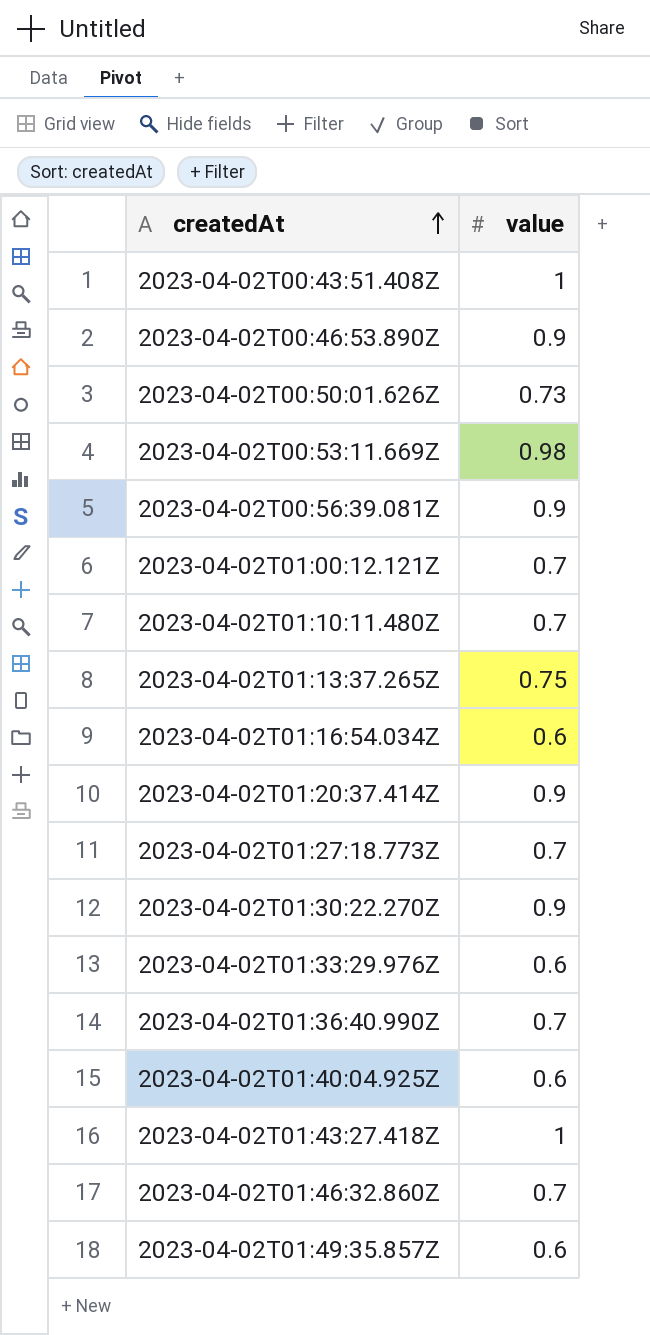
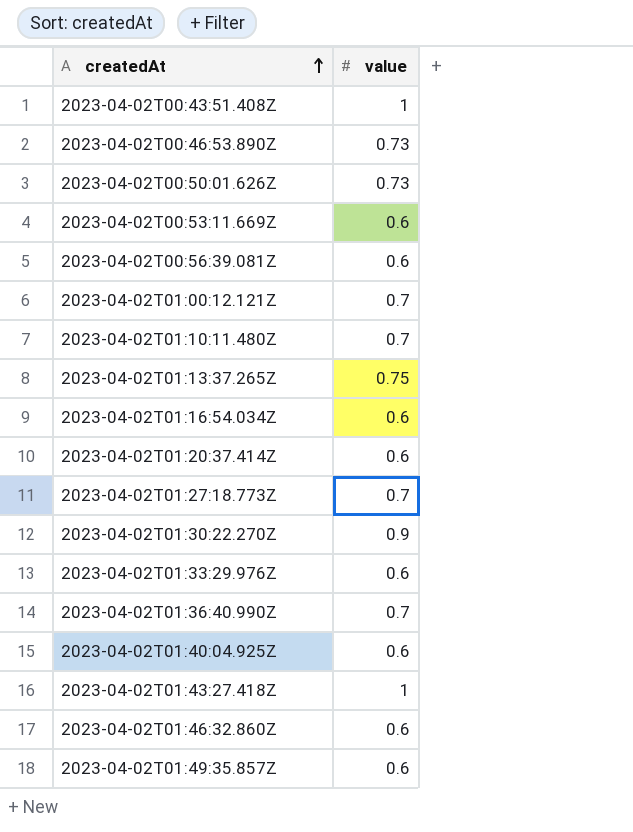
2023-04-02T00:46:53.890Z | value: 0.9 -> 0.73
2023-04-02T00:53:11.669Z | value: 0.98 -> 0.6
2023-04-02T00:56:39.081Z | value: 0.9 -> 0.6
2023-04-02T01:20:37.414Z | value: 0.9 -> 0.6
2023-04-02T01:46:32.860Z | value: 0.7 -> 0.6

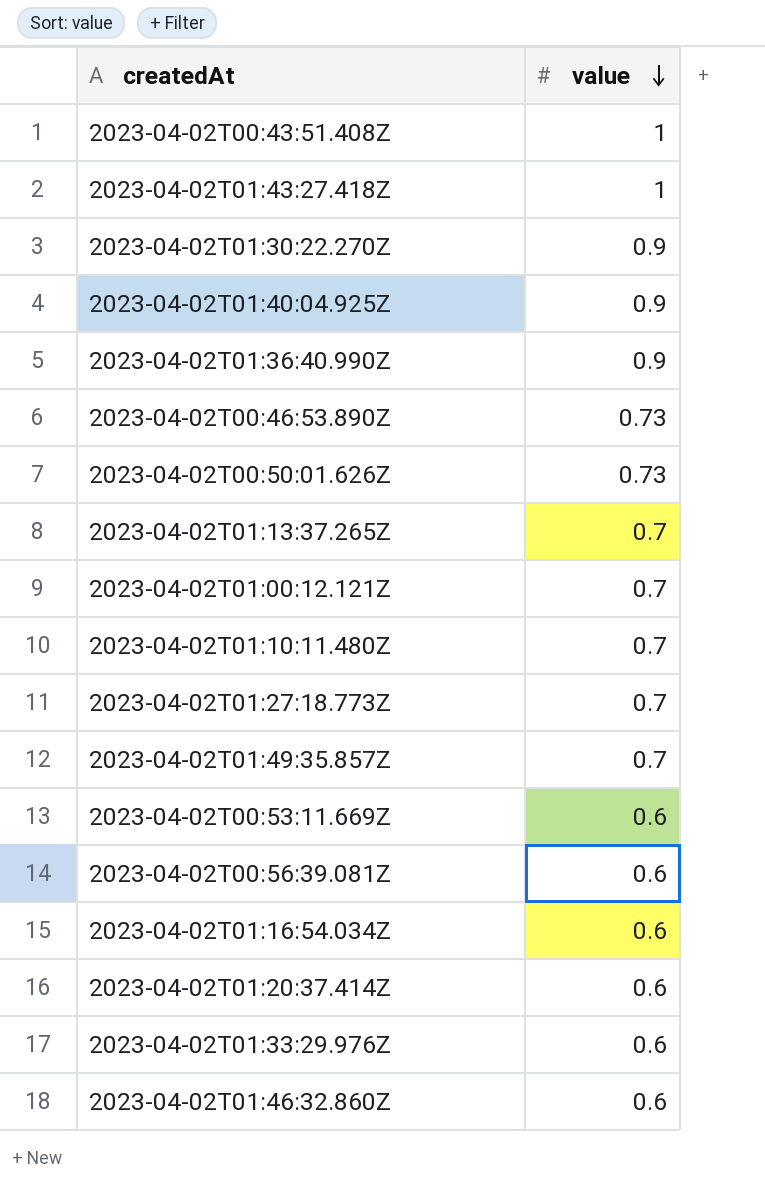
row order: createdAt ascending -> value descending
2023-04-02T01:40:04.925Z | value: 0.6 -> 0.9
2023-04-02T01:36:40.990Z | value: 0.7 -> 0.9
2023-04-02T01:13:37.265Z | value: 0.75 -> 0.7
2023-04-02T01:49:35.857Z | value: 0.6 -> 0.7

